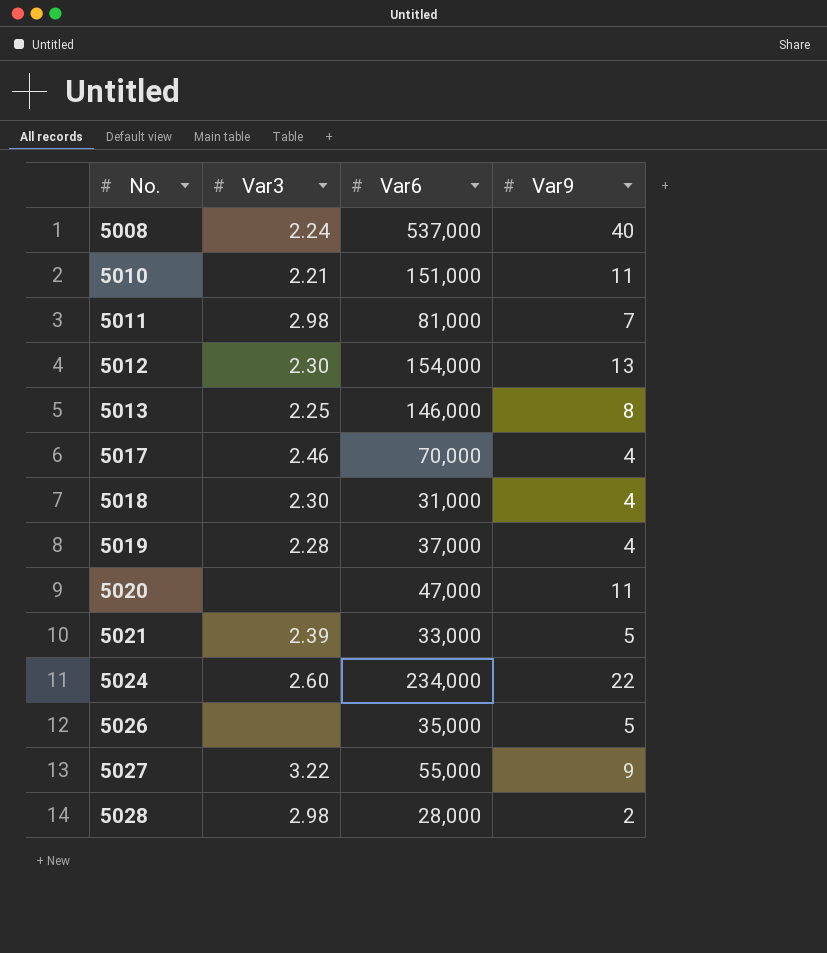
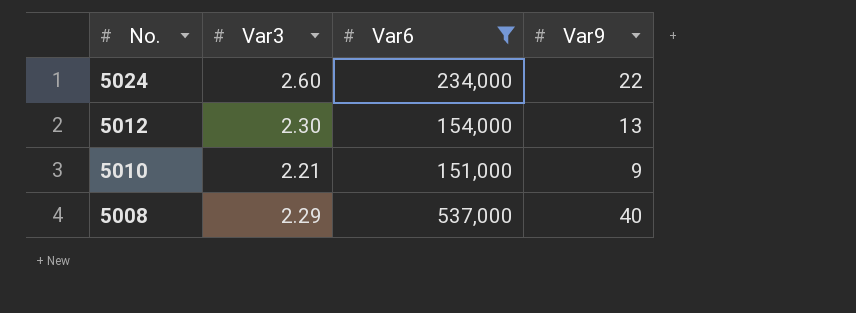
filter: none -> Var6 >= 151,000
row order: No. ascending -> No. descending
5010 | Var9: 11 -> 9
5008 | Var3: 2.24 -> 2.29

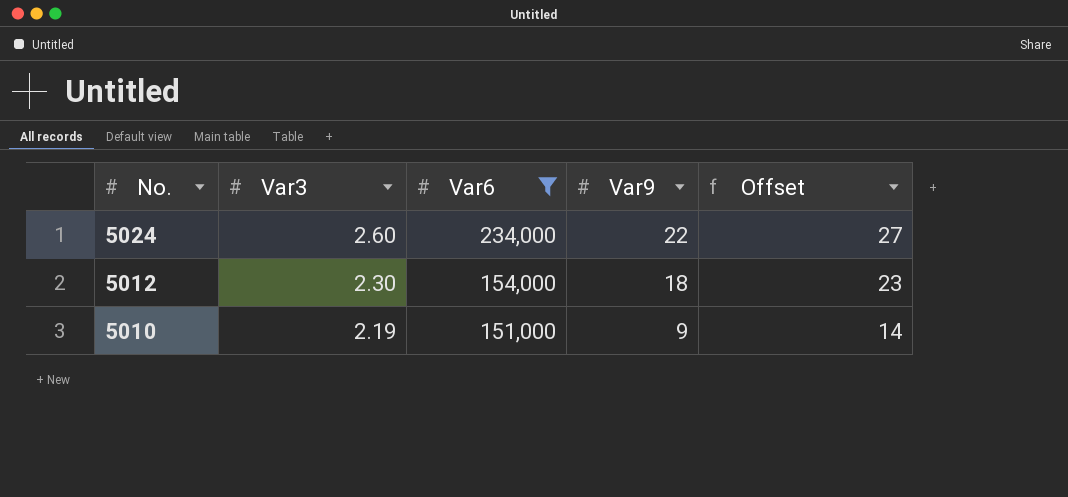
column Offset | formula: none -> [Var9] + 5
row 5008: 2.29 | 537,000 | 40 -> none
5012 | Var9: 13 -> 18
5010 | Var3: 2.21 -> 2.19

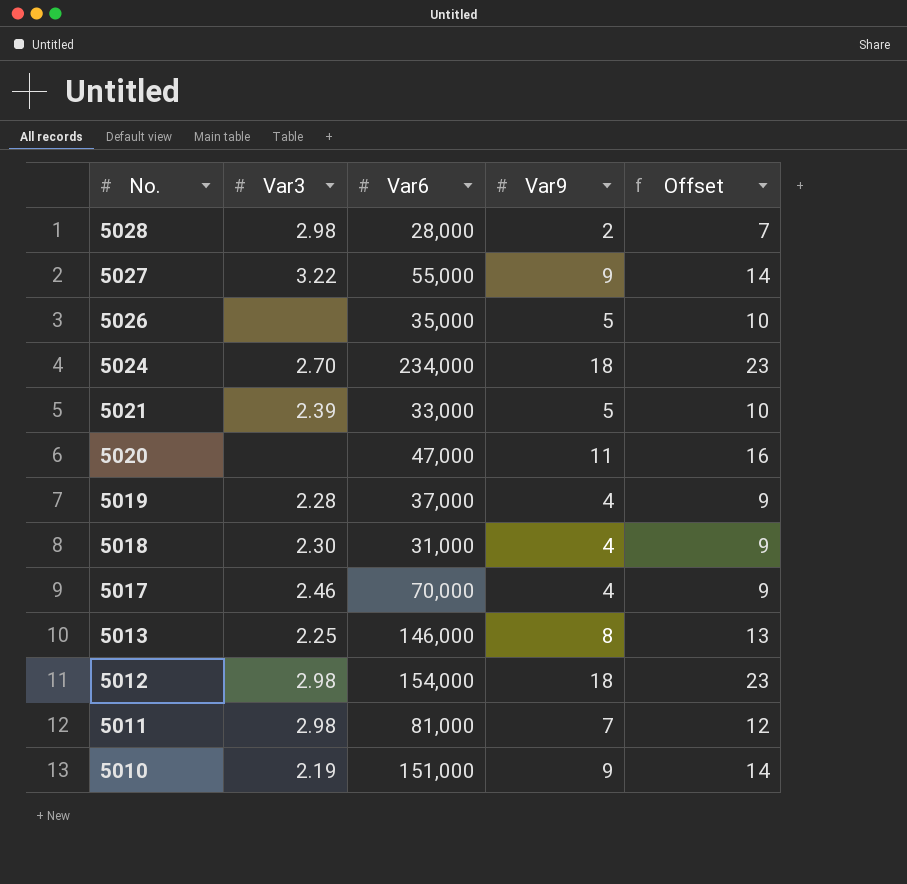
filter: Var6 >= 151,000 -> none
5024 | Var3: 2.60 -> 2.70
5024 | Var9: 22 -> 18
5024 | Offset: 27 -> 23
5012 | Var3: 2.30 -> 2.98

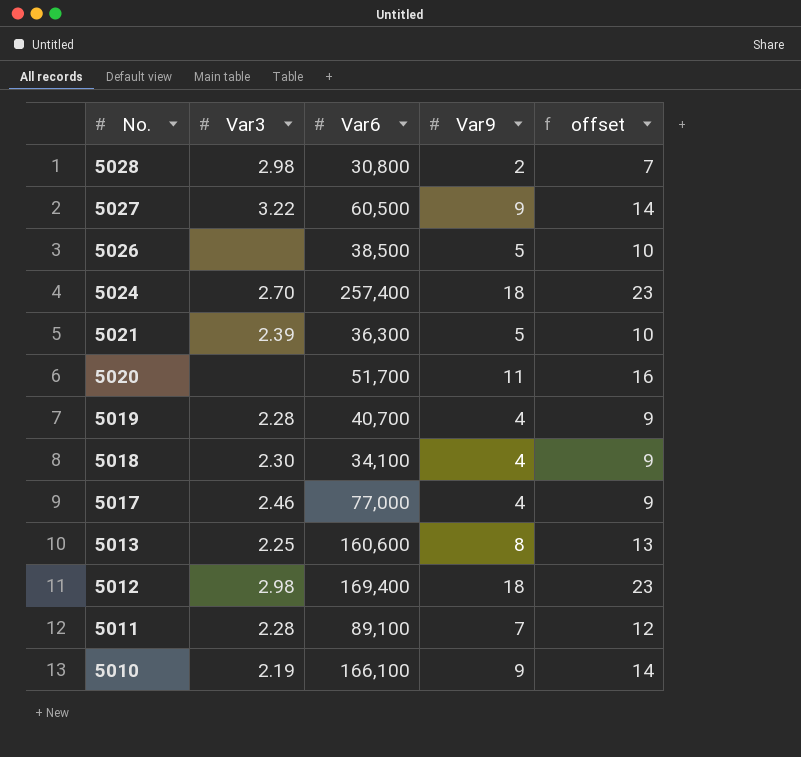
column name: Offset -> offset
5028 | Var6: 28,000 -> 30,800
5027 | Var6: 55,000 -> 60,500
5026 | Var6: 35,000 -> 38,500
5024 | Var6: 234,000 -> 257,400
5021 | Var6: 33,000 -> 36,300
5020 | Var6: 47,000 -> 51,700
5019 | Var6: 37,000 -> 40,700
5018 | Var6: 31,000 -> 34,100
5017 | Var6: 70,000 -> 77,000
5013 | Var6: 146,000 -> 160,600
5012 | Var6: 154,000 -> 169,400
5011 | Var3: 2.98 -> 2.28
5011 | Var6: 81,000 -> 89,100
5010 | Var6: 151,000 -> 166,100

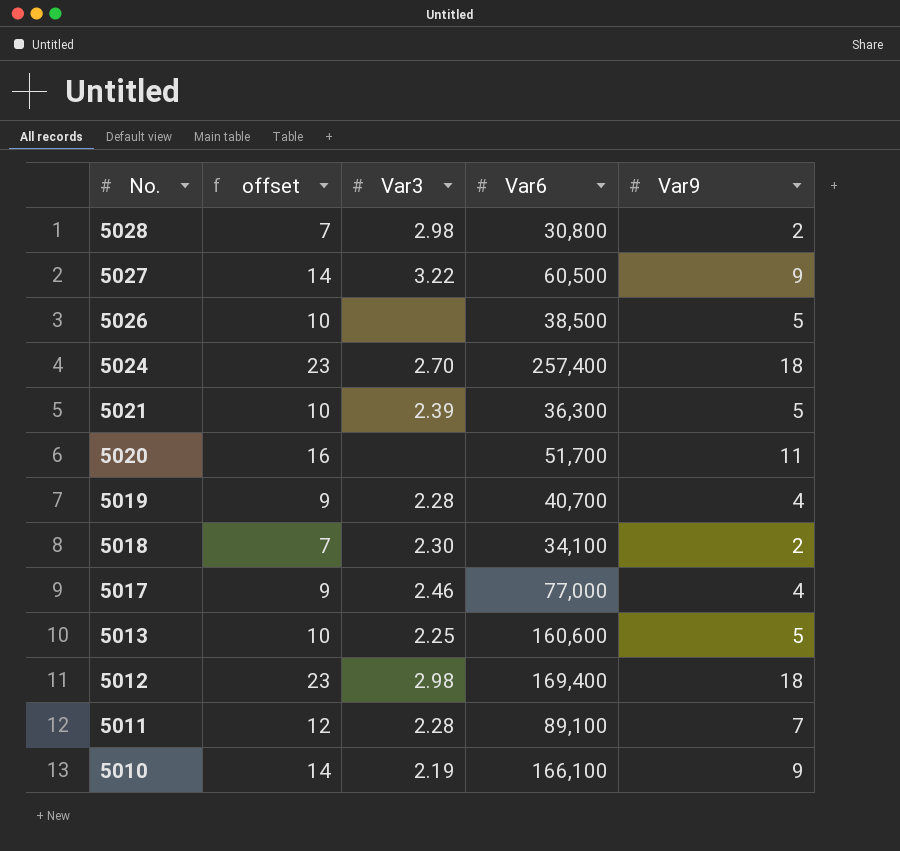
column offset | position: 5 -> 2
5018 | offset: 9 -> 7
5018 | Var9: 4 -> 2
5013 | offset: 13 -> 10
5013 | Var9: 8 -> 5

